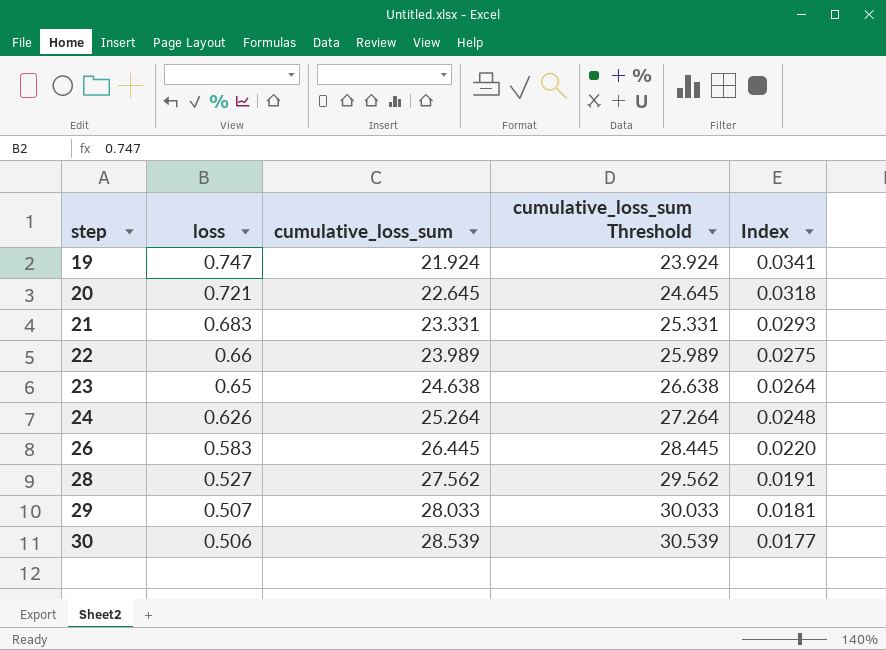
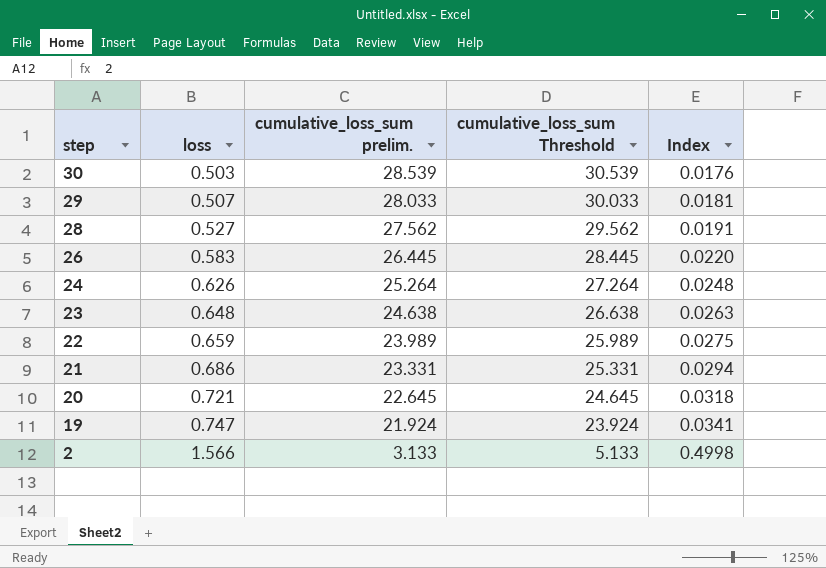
row order: step ascending -> step descending
column name: cumulative_loss_sum -> cumulative_loss_sum prelim.
30 | loss: 0.506 -> 0.503
30 | Index: 0.0177 -> 0.0176
23 | loss: 0.65 -> 0.648
23 | Index: 0.0264 -> 0.0263
22 | loss: 0.66 -> 0.659
21 | loss: 0.683 -> 0.686
21 | Index: 0.0293 -> 0.0294
row 2: none -> 1.566 | 3.133 | 5.133 | 0.4998

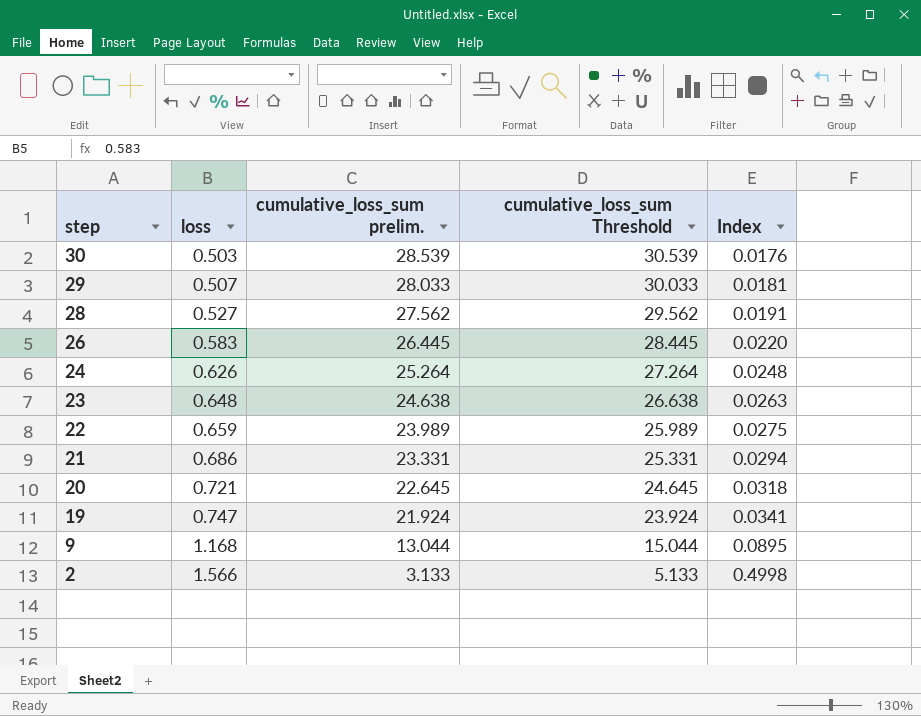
row 9: none -> 1.168 | 13.044 | 15.044 | 0.0895

